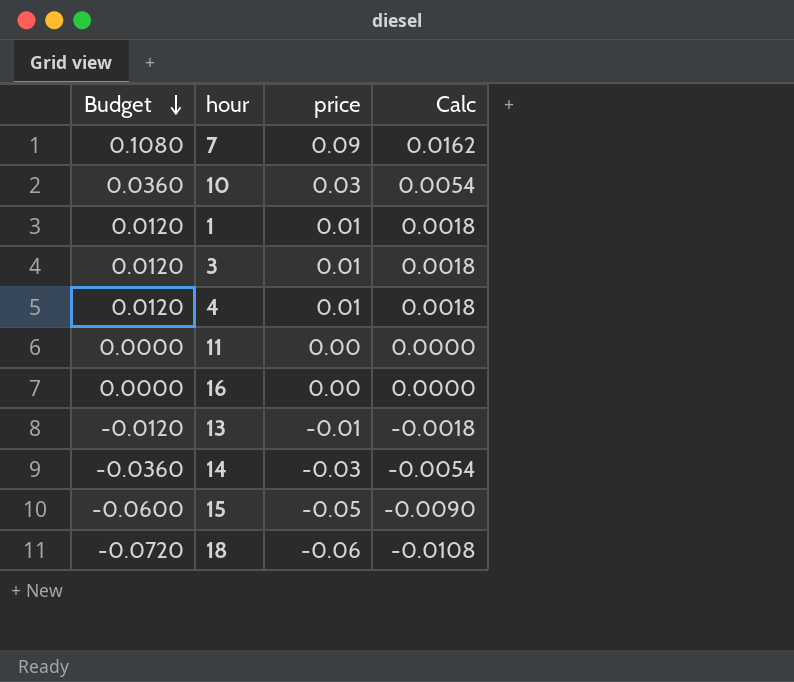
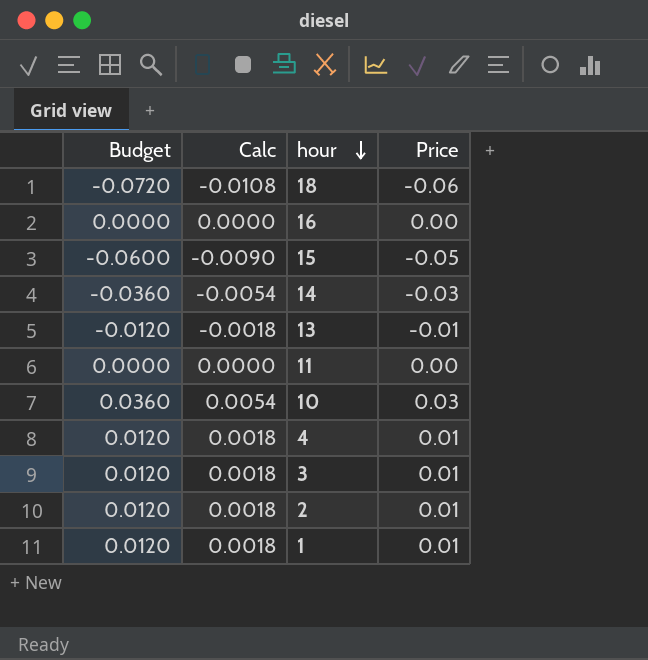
row order: Budget descending -> hour descending
column Calc | position: 4 -> 2
column name: price -> Price
row 7: 0.1080 | 0.09 | 0.0162 -> none
row 2: none -> 0.0120 | 0.0018 | 0.01

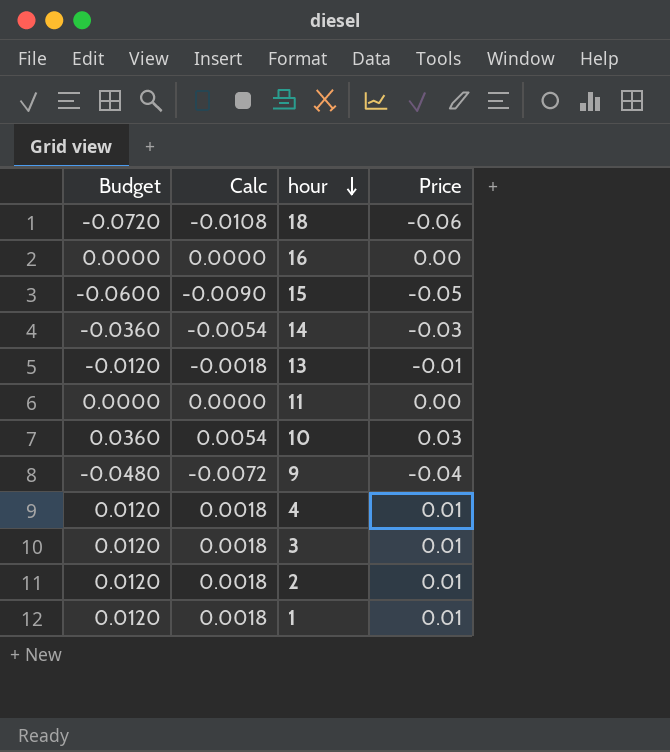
row 9: none -> -0.0480 | -0.0072 | -0.04

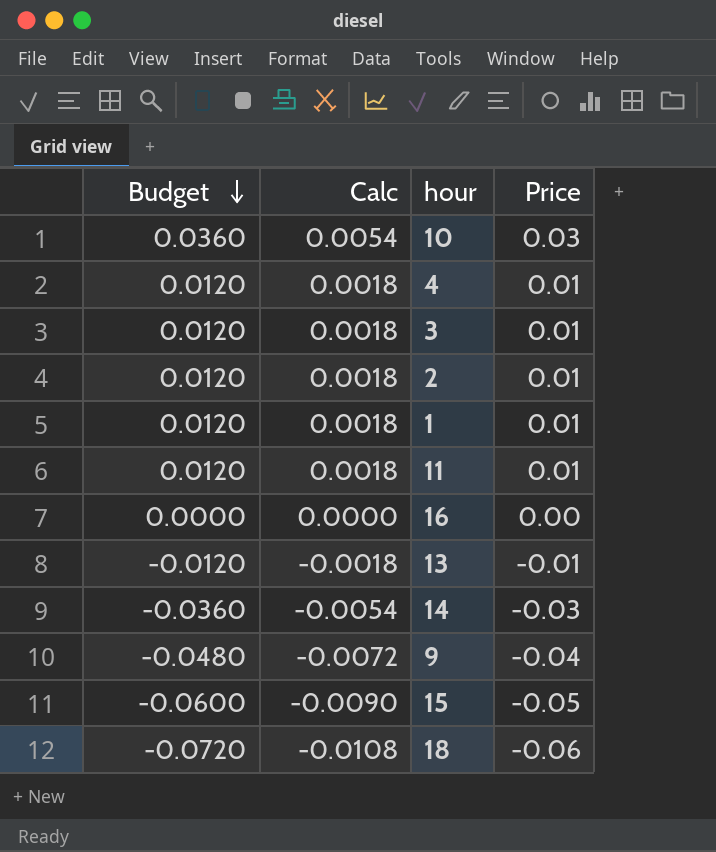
row order: hour descending -> Budget descending
11 | Budget: 0.0000 -> 0.0120
11 | Calc: 0.0000 -> 0.0018
11 | Price: 0.00 -> 0.01

